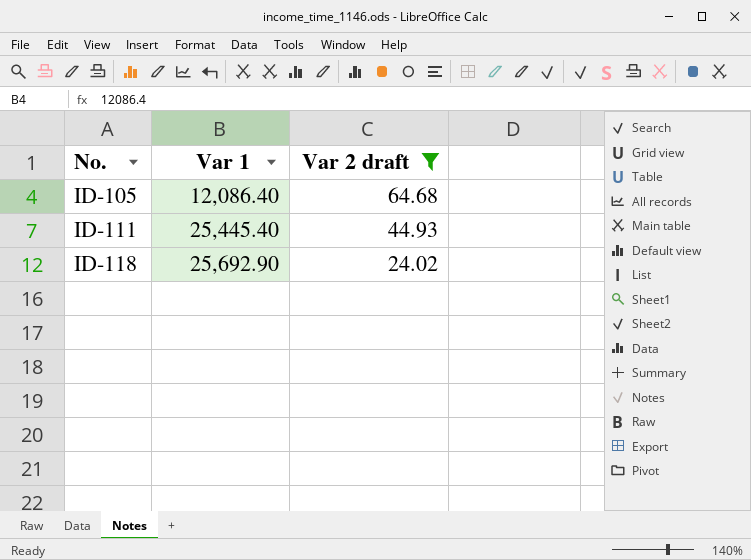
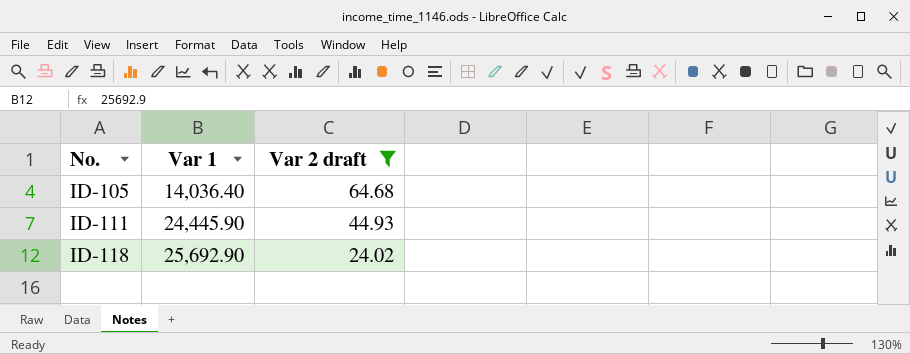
ID-105 | Var 1: 12,086.40 -> 14,036.40
ID-111 | Var 1: 25,445.40 -> 24,445.90

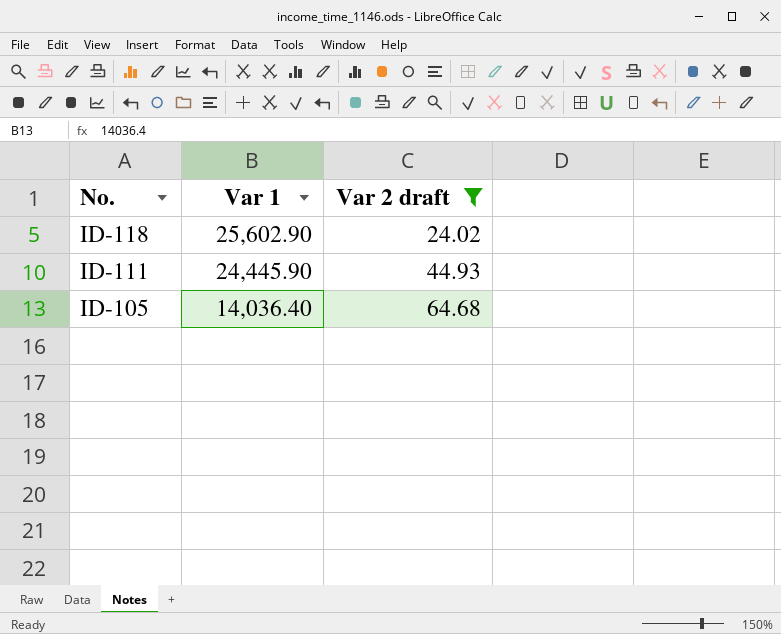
row order: No. ascending -> No. descending
ID-118 | Var 1: 25,692.90 -> 25,602.90

